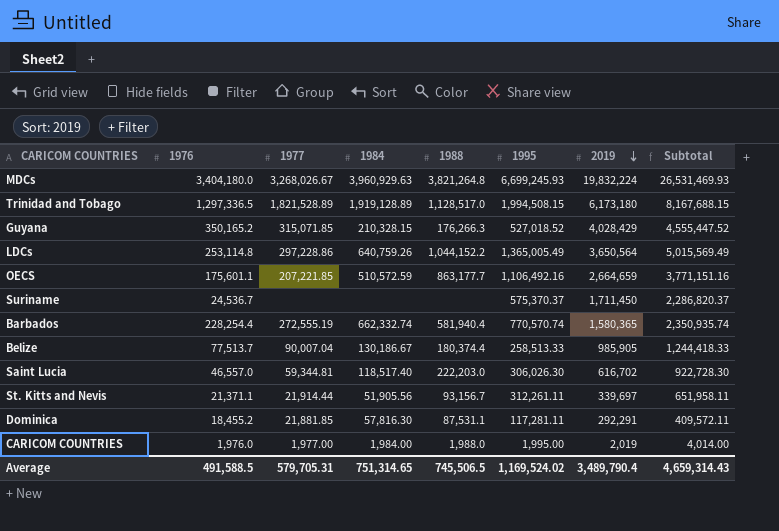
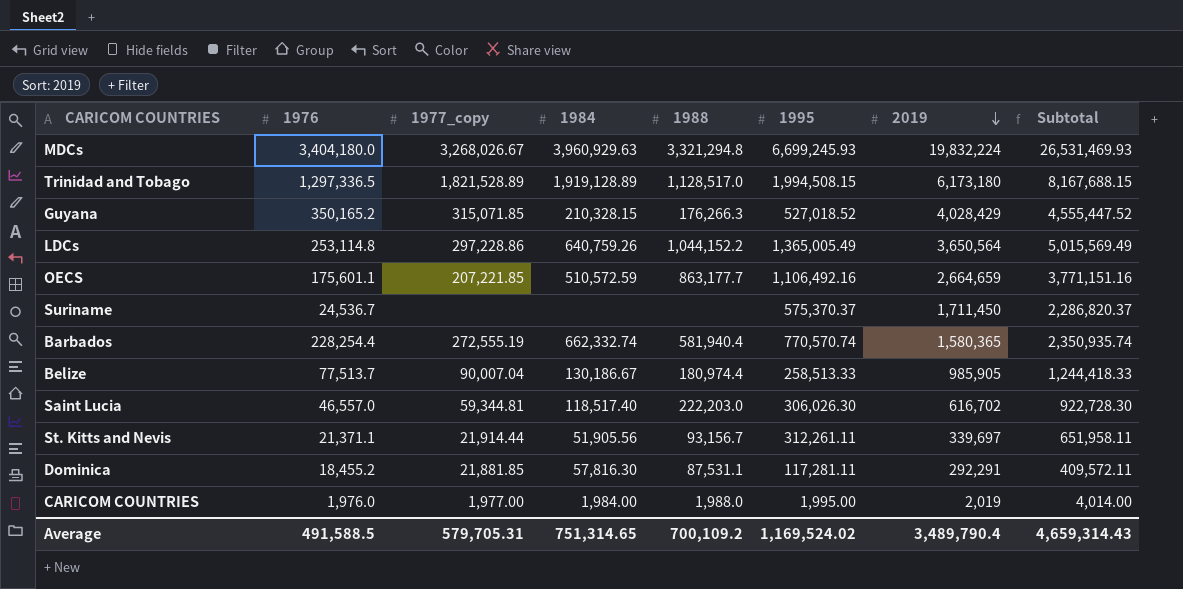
column name: 1977 -> 1977_copy
MDCs | 1988: 3,821,264.8 -> 3,321,294.8
Belize | 1988: 180,374.4 -> 180,974.4
Average | 1988: 745,506.5 -> 700,109.2

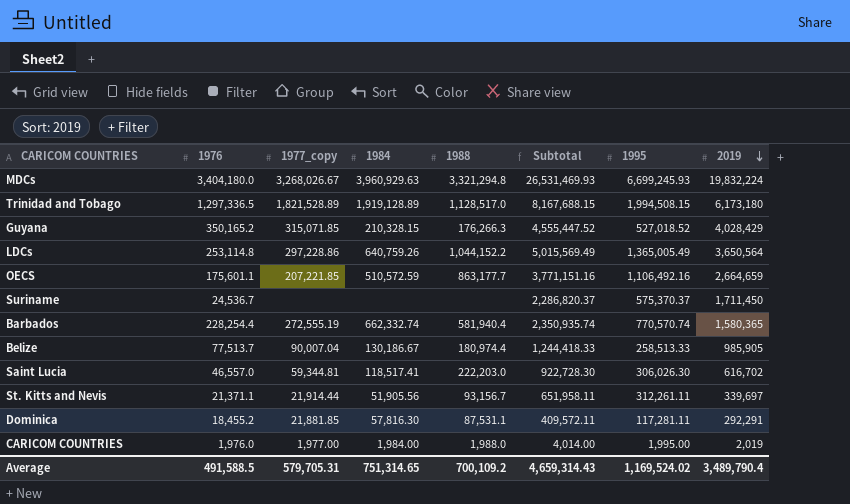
column Subtotal | position: 8 -> 6
Saint Lucia | 1984: 118,517.40 -> 118,517.41

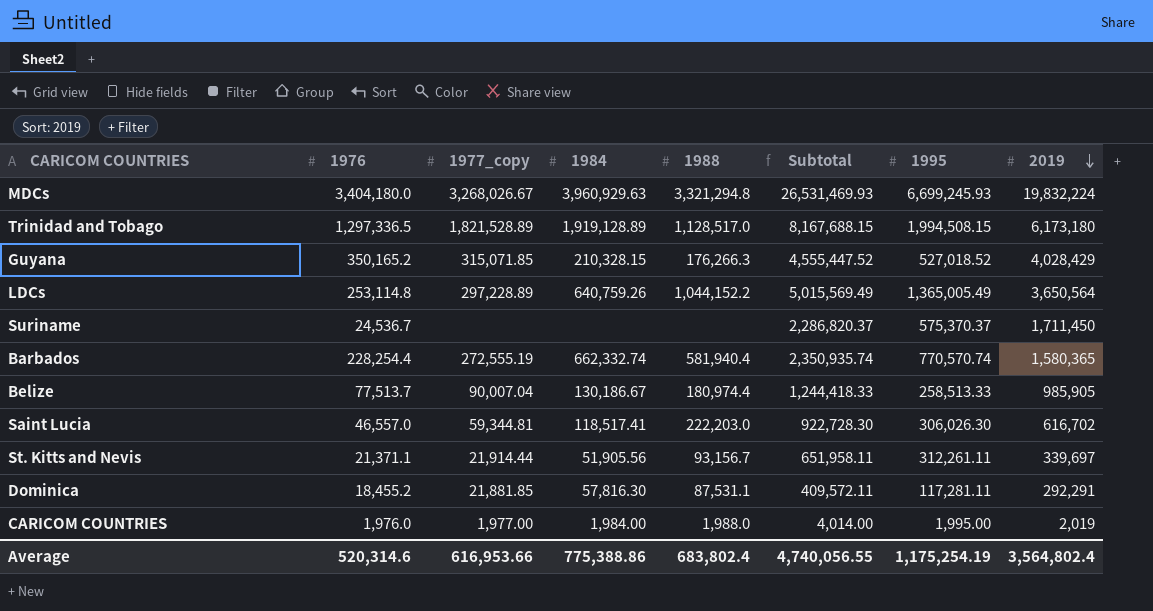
row OECS: 175,601.1 | 207,221.85 | 510,572.59 | 863,177.7 | 3,771,151.16 | 1,106,492.16 | 2,664,659 -> none
LDCs | 1977_copy: 297,228.86 -> 297,228.89
Average | 1976: 491,588.5 -> 520,314.6
Average | 1977_copy: 579,705.31 -> 616,953.66
Average | 1984: 751,314.65 -> 775,388.86
Average | 1988: 700,109.2 -> 683,802.4
Average | Subtotal: 4,659,314.43 -> 4,740,056.55
Average | 1995: 1,169,524.02 -> 1,175,254.19
Average | 2019: 3,489,790.4 -> 3,564,802.4

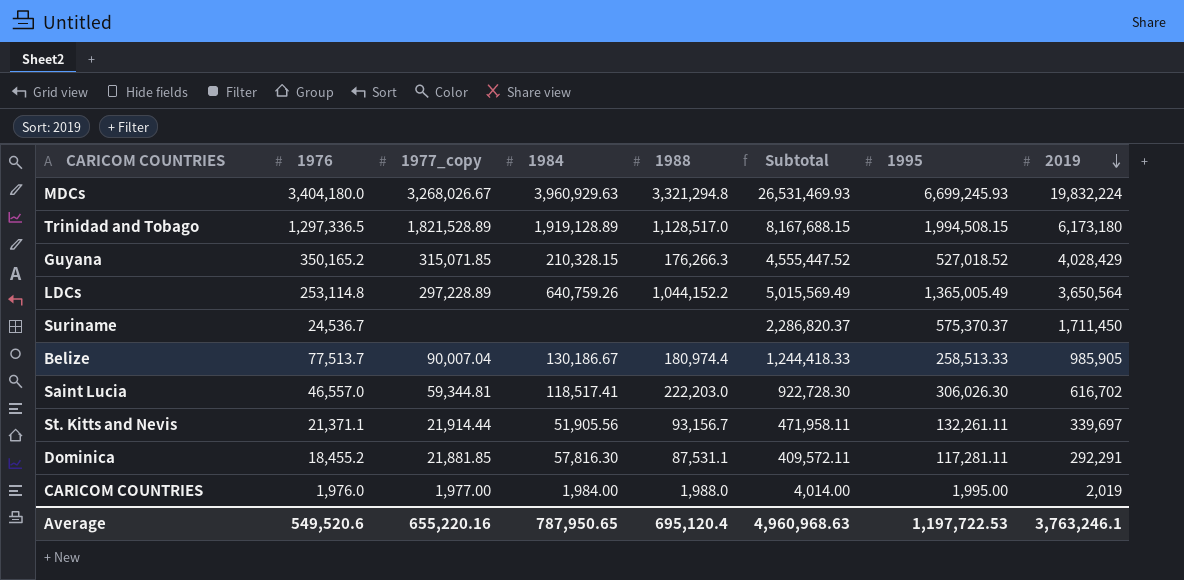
row Barbados: 228,254.4 | 272,555.19 | 662,332.74 | 581,940.4 | 2,350,935.74 | 770,570.74 | 1,580,365 -> none
St. Kitts and Nevis | Subtotal: 651,958.11 -> 471,958.11
St. Kitts and Nevis | 1995: 312,261.11 -> 132,261.11
Average | 1976: 520,314.6 -> 549,520.6
Average | 1977_copy: 616,953.66 -> 655,220.16
Average | 1984: 775,388.86 -> 787,950.65
Average | 1988: 683,802.4 -> 695,120.4
Average | Subtotal: 4,740,056.55 -> 4,960,968.63
Average | 1995: 1,175,254.19 -> 1,197,722.53
Average | 2019: 3,564,802.4 -> 3,763,246.1

